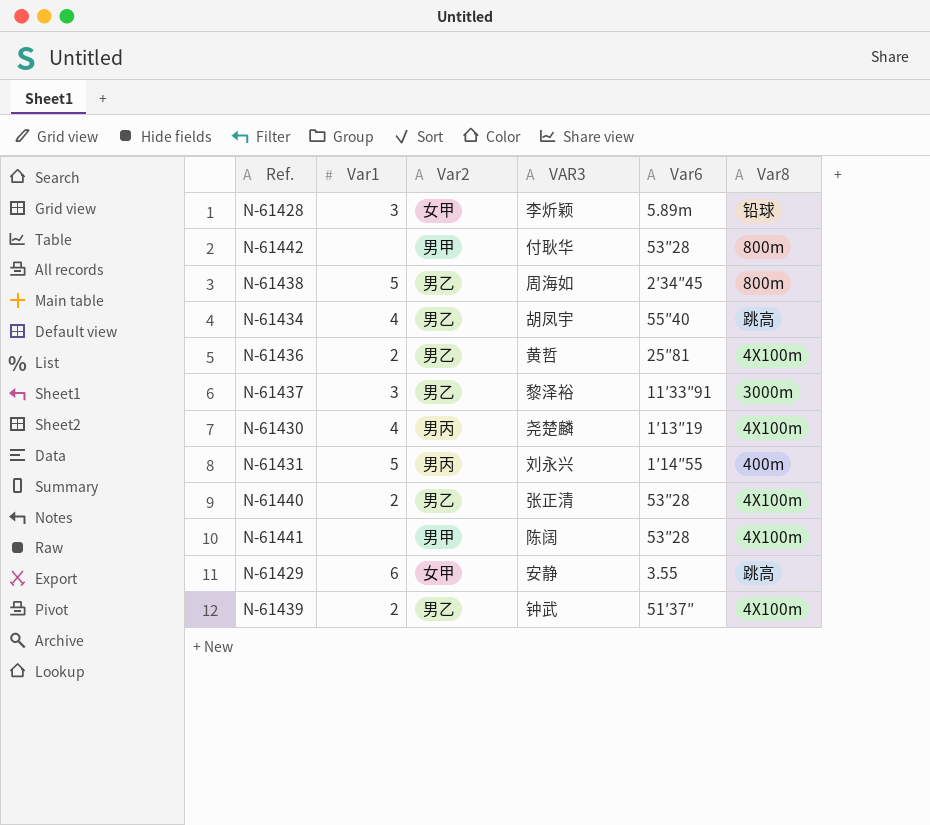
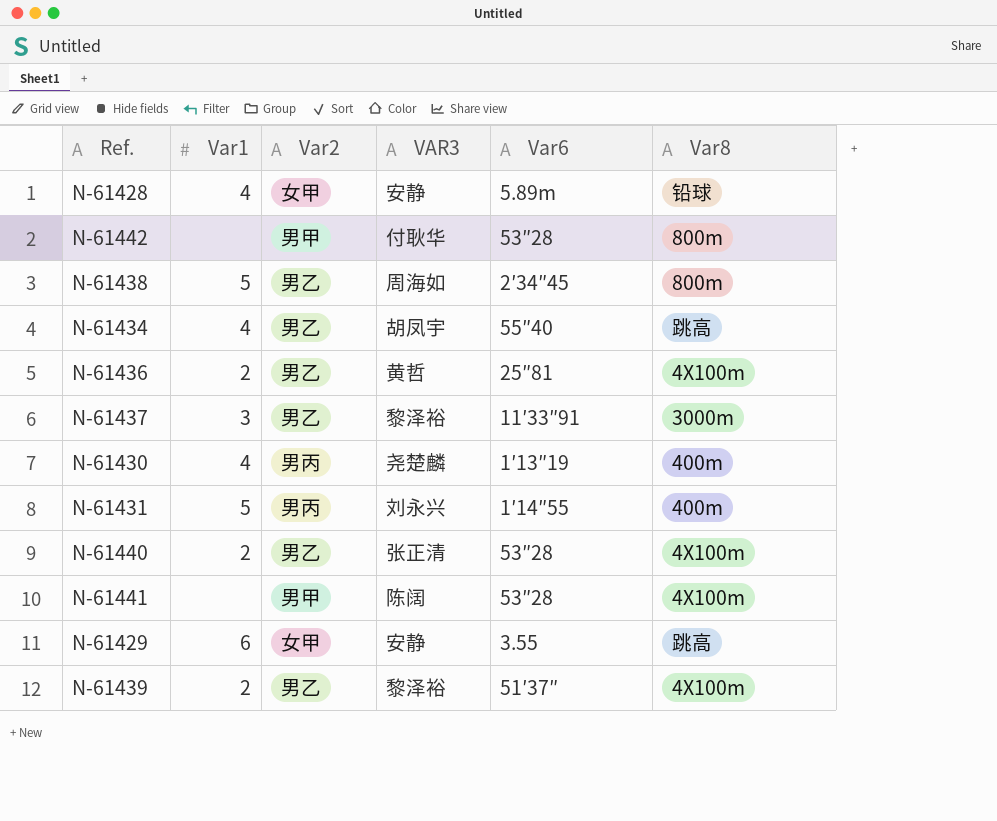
N-61428 | Var1: 3 -> 4
N-61428 | VAR3: 李炘颖 -> 安静
N-61430 | Var8: 4X100m -> 400m
N-61439 | VAR3: 钟武 -> 黎泽裕

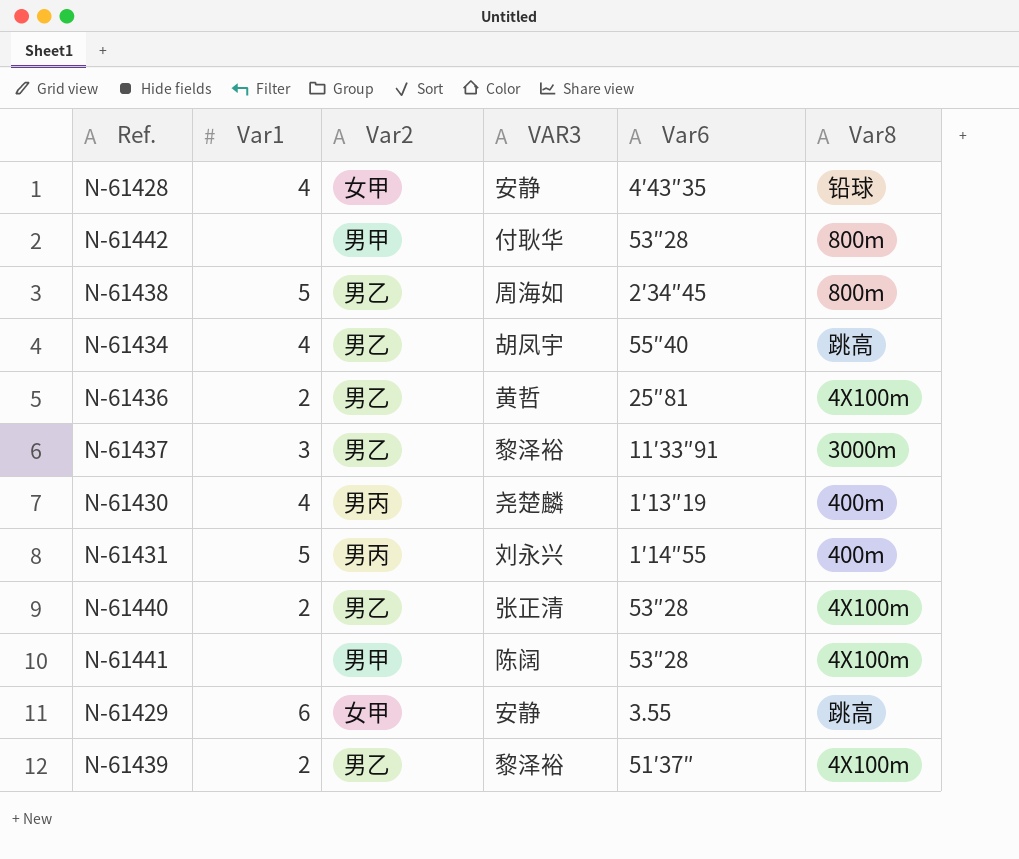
N-61428 | Var6: 5.89m -> 4′43″35

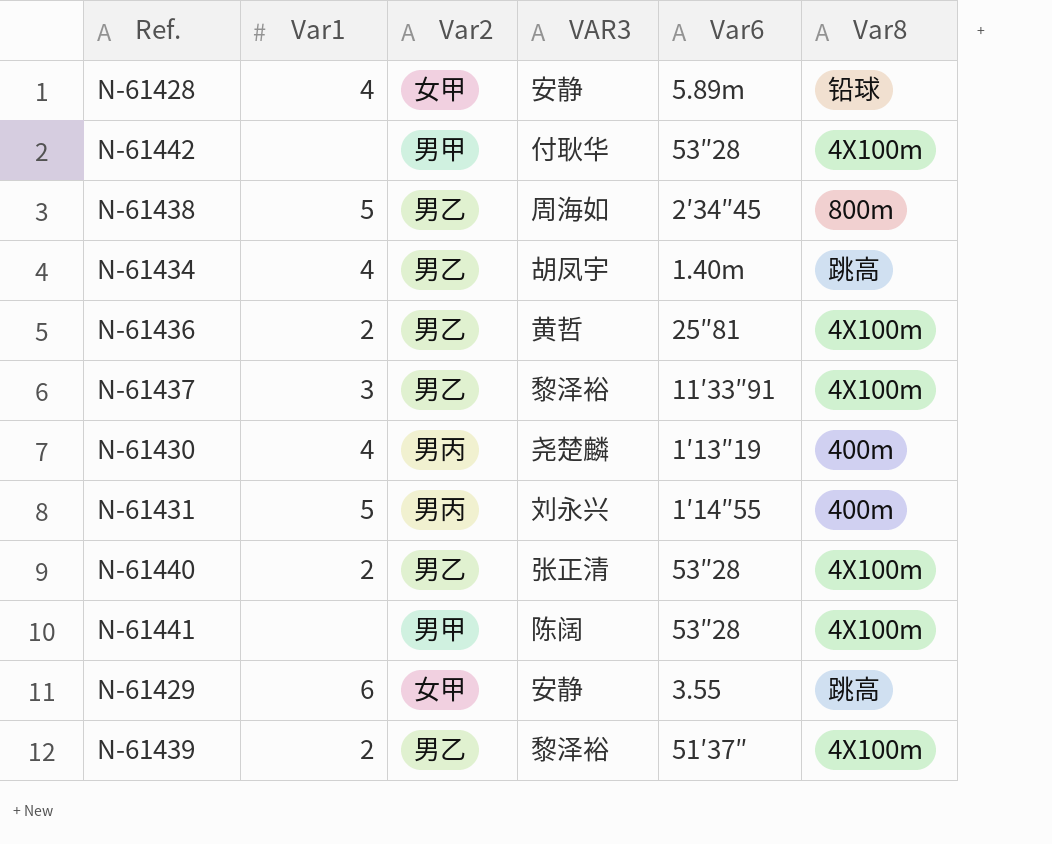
N-61428 | Var6: 4′43″35 -> 5.89m
N-61442 | Var8: 800m -> 4X100m
N-61434 | Var6: 55″40 -> 1.40m
N-61437 | Var8: 3000m -> 4X100m

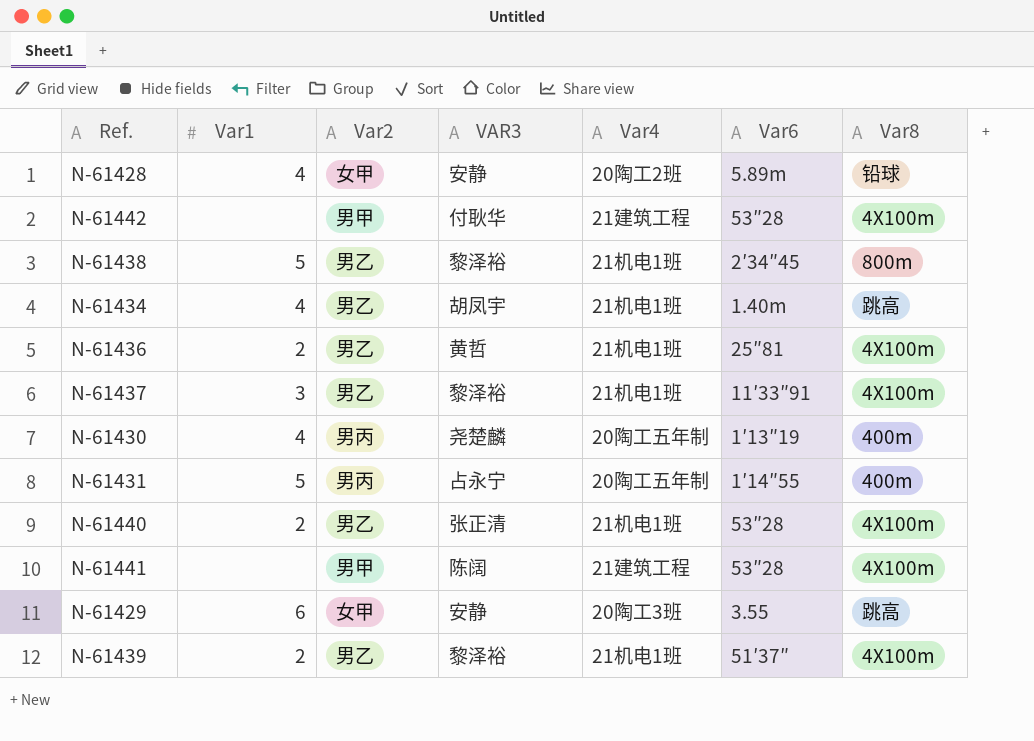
column Var4 | position: none -> 5
N-61438 | VAR3: 周海如 -> 黎泽裕
N-61431 | VAR3: 刘永兴 -> 占永宁

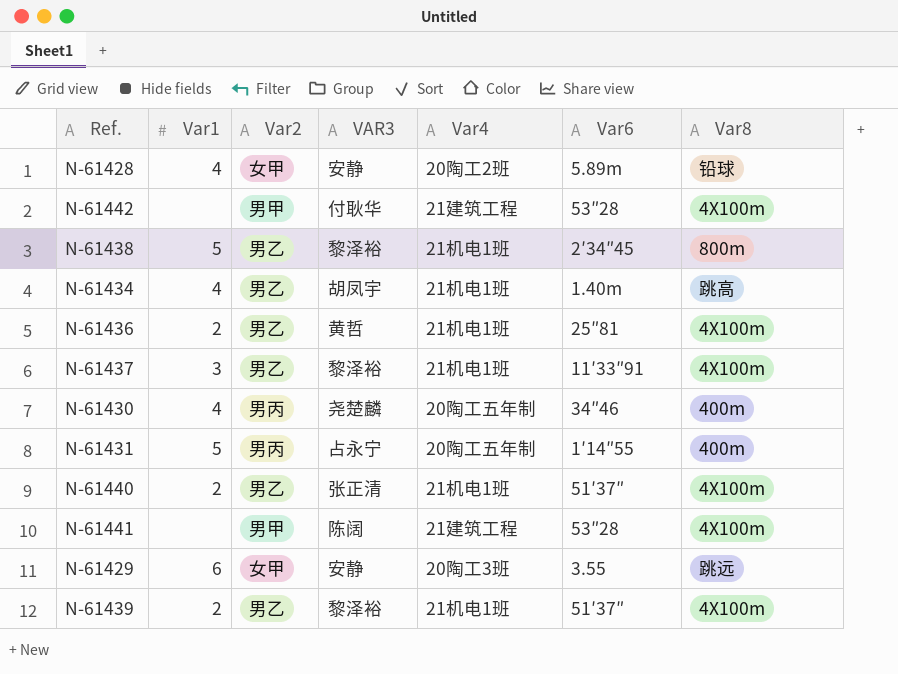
N-61430 | Var6: 1′13″19 -> 34″46
N-61440 | Var6: 53″28 -> 51′37″
N-61429 | Var8: 跳高 -> 跳远

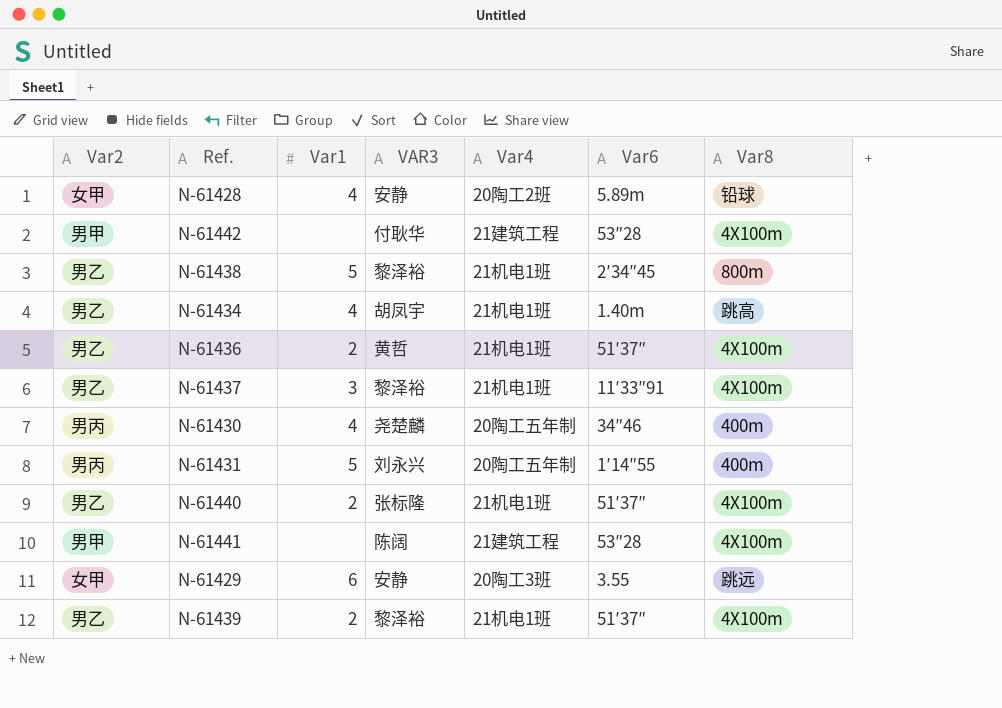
column Var2 | position: 3 -> 1
N-61436 | Var6: 25″81 -> 51′37″
N-61431 | VAR3: 占永宁 -> 刘永兴
N-61440 | VAR3: 张正清 -> 张标隆

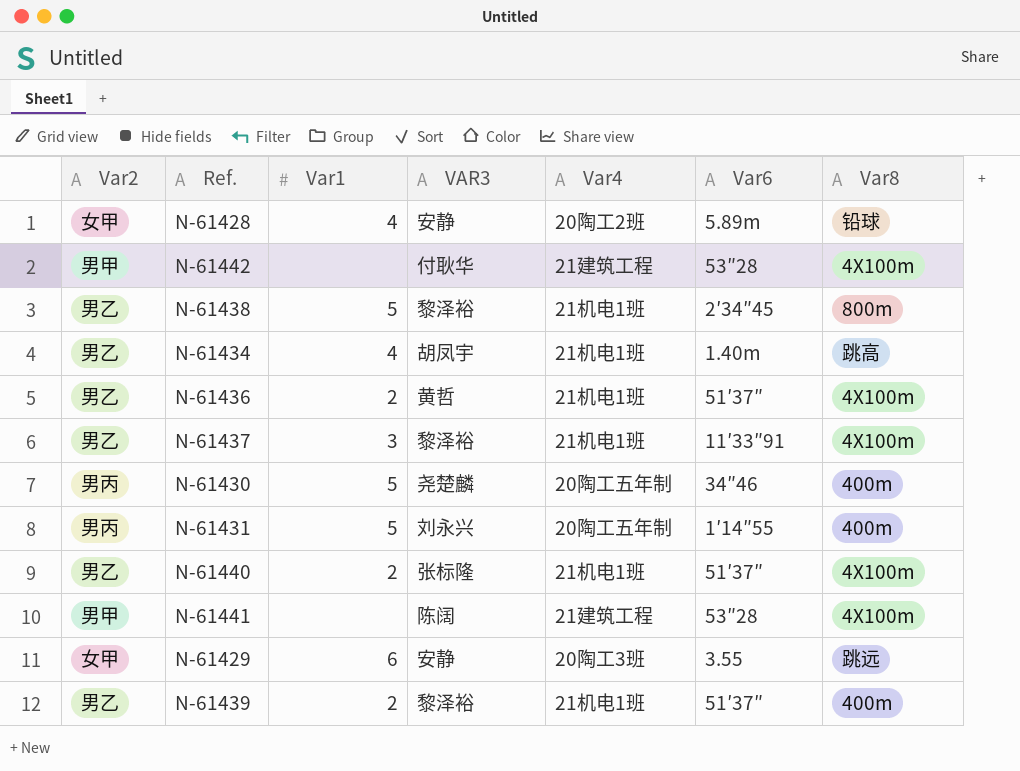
N-61430 | Var1: 4 -> 5
N-61439 | Var8: 4X100m -> 400m

